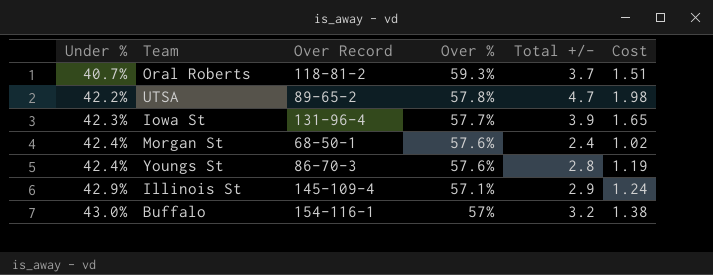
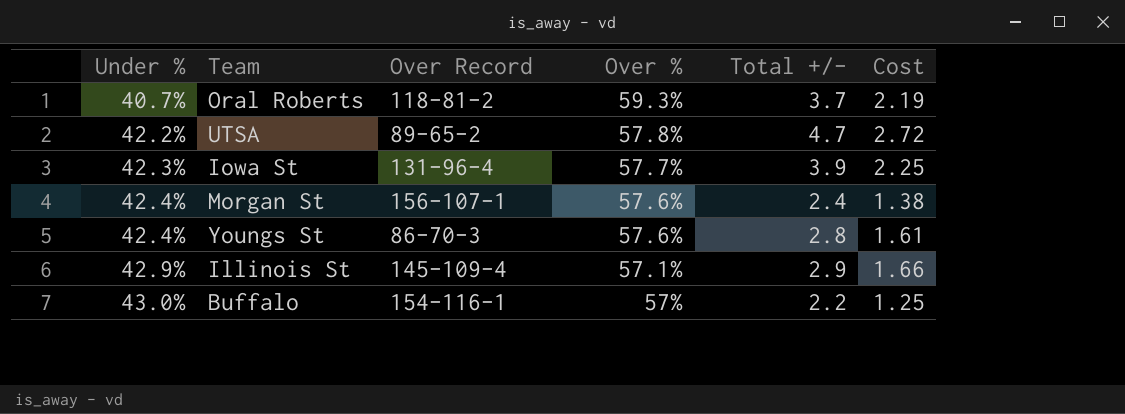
column Cost | formula: [Under %] * [Total +/-] -> [Over %] * [Total +/-]
Morgan St | Over Record: 68-50-1 -> 156-107-1
Buffalo | Total +/-: 3.2 -> 2.2

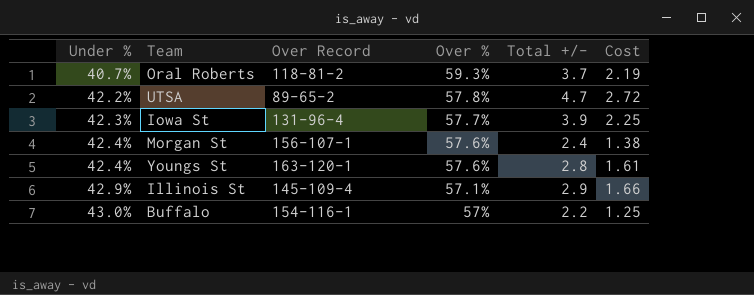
Youngs St | Over Record: 86-70-3 -> 163-120-1

